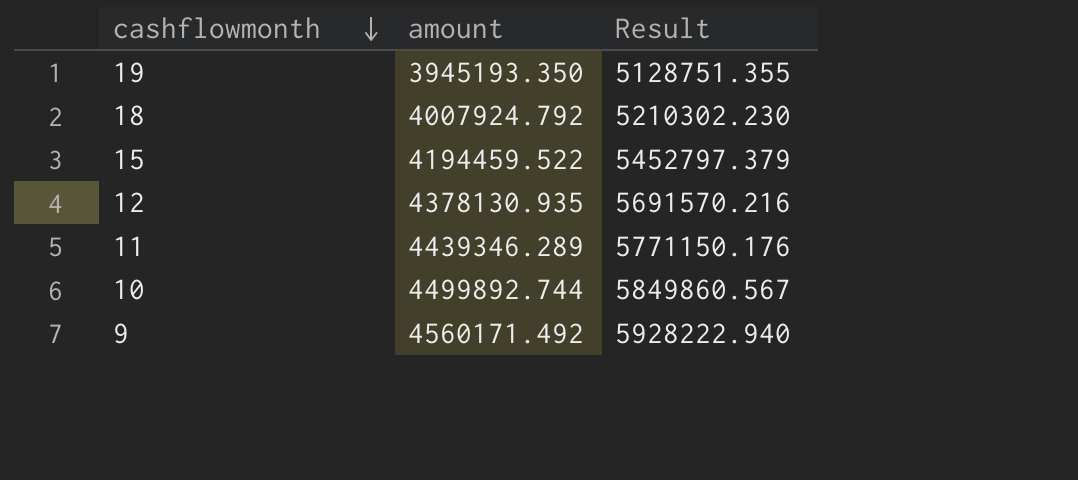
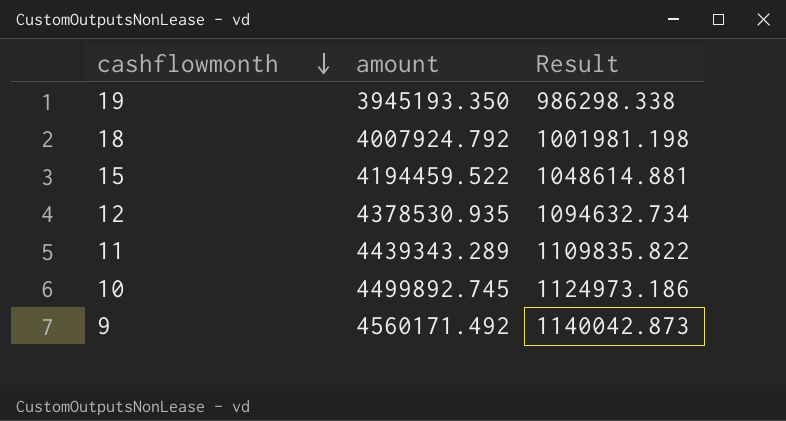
column Result | formula: [amount] * 1.3 -> [amount] * 0.25
12 | amount: 4378130.935 -> 4378530.935
11 | amount: 4439346.289 -> 4439343.289
10 | amount: 4499892.744 -> 4499892.745

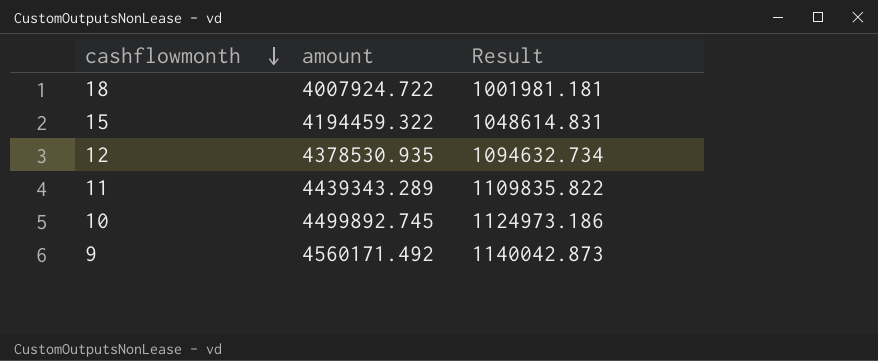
row 19: 3945193.350 | 986298.338 -> none
18 | amount: 4007924.792 -> 4007924.722
18 | Result: 1001981.198 -> 1001981.181
15 | amount: 4194459.522 -> 4194459.322
15 | Result: 1048614.881 -> 1048614.831

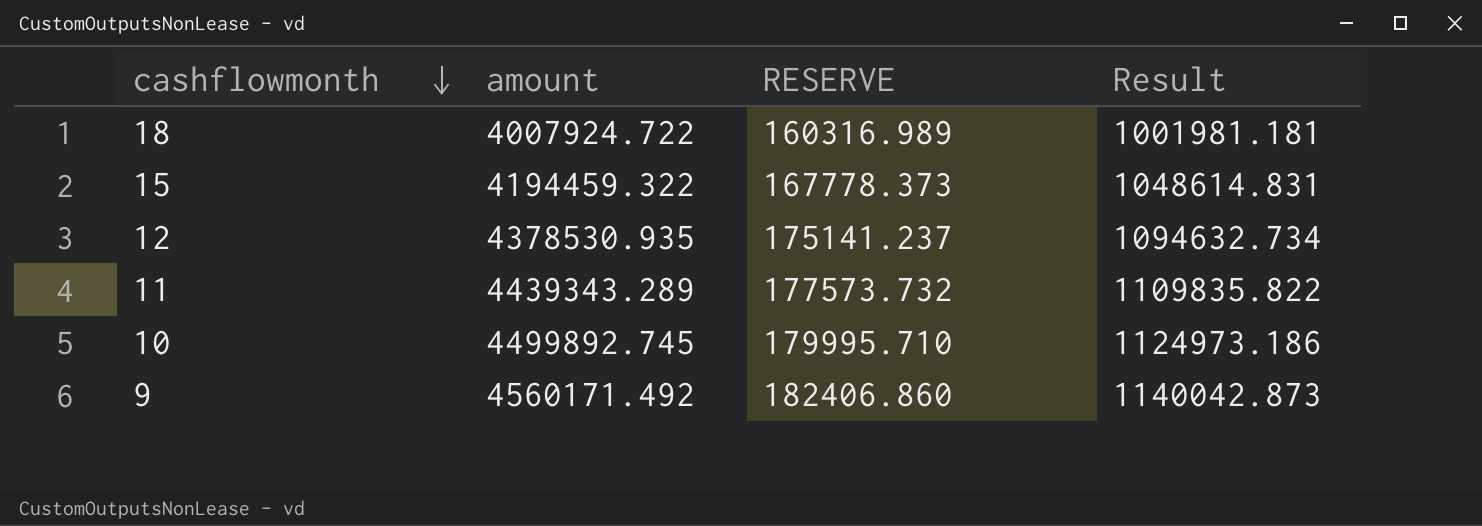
column RESERVE | formula: none -> [amount] * 0.04

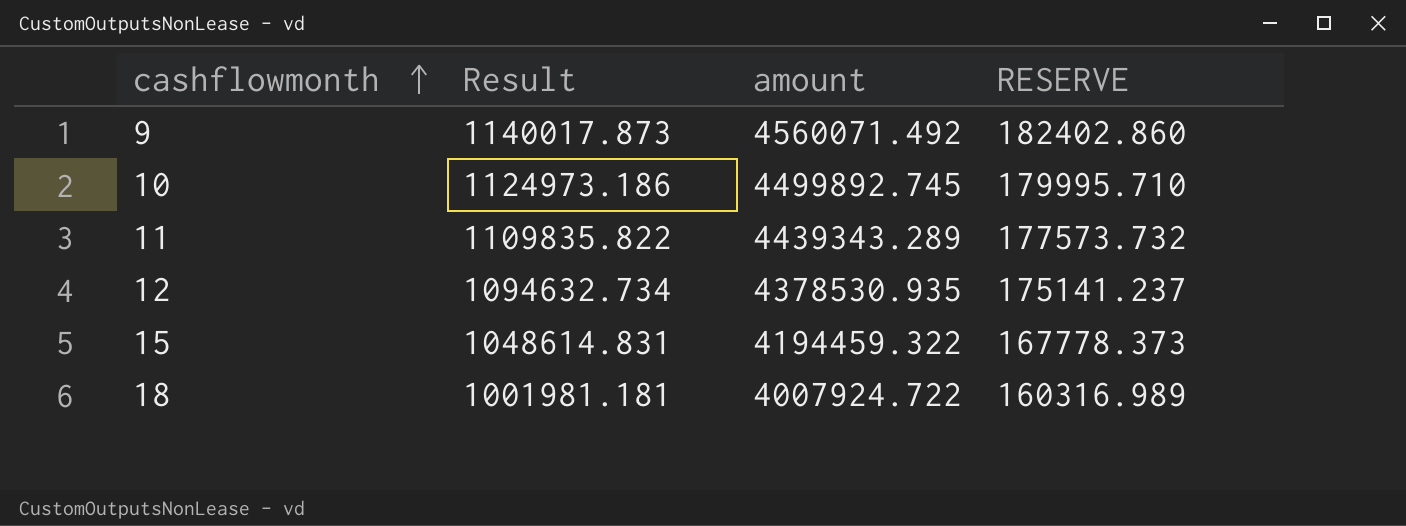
row order: cashflowmonth descending -> cashflowmonth ascending
column Result | position: 4 -> 2
9 | Result: 1140042.873 -> 1140017.873
9 | amount: 4560171.492 -> 4560071.492
9 | RESERVE: 182406.860 -> 182402.860

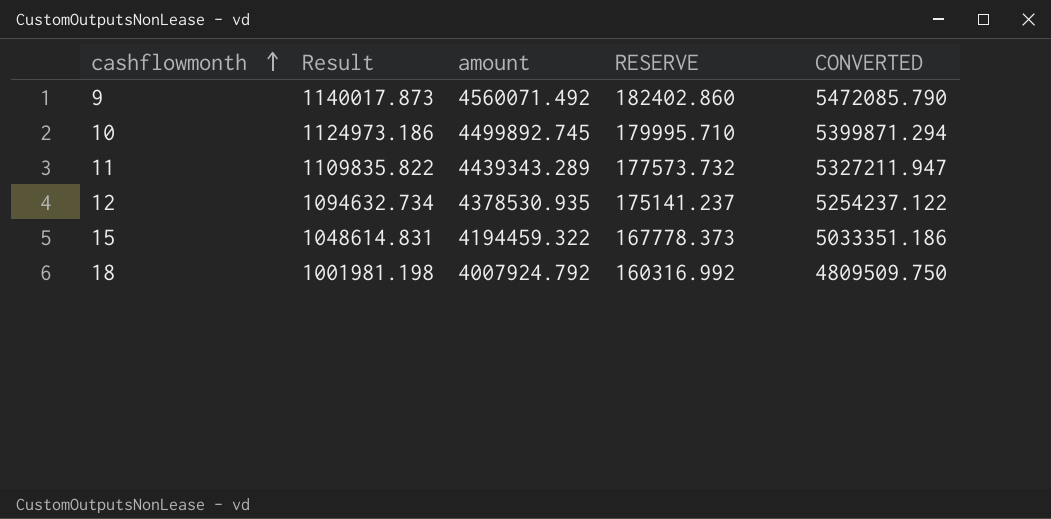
column CONVERTED | formula: none -> [amount] * 1.2
18 | Result: 1001981.181 -> 1001981.198
18 | amount: 4007924.722 -> 4007924.792
18 | RESERVE: 160316.989 -> 160316.992

